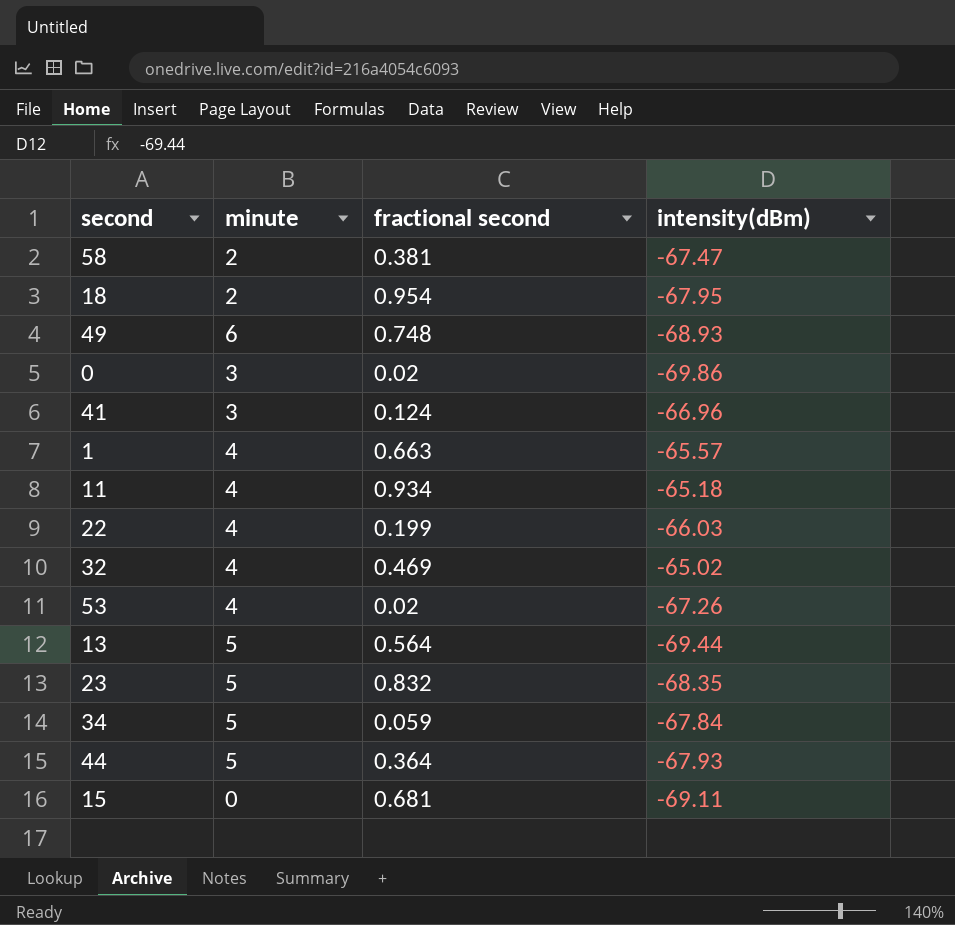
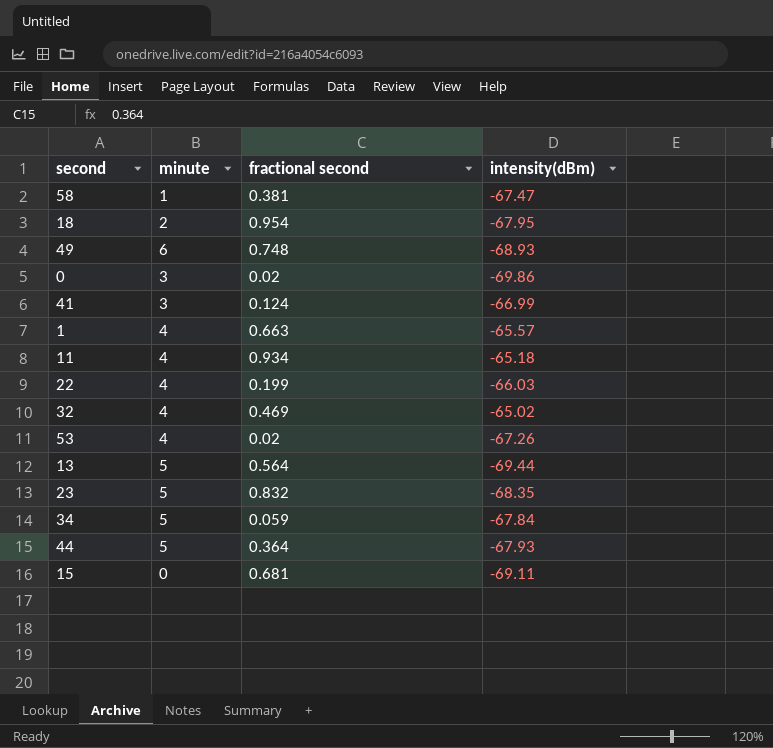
58 | minute: 2 -> 1
41 | intensity(dBm): -66.96 -> -66.99

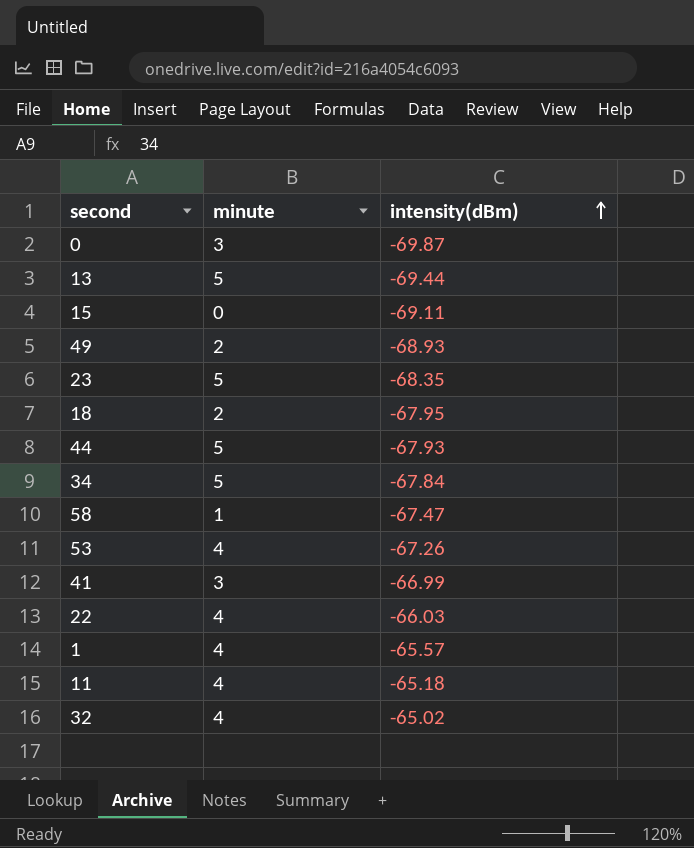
row order: none -> intensity(dBm) ascending
column fractional second | position: 3 -> none
0 | intensity(dBm): -69.86 -> -69.87
49 | minute: 6 -> 2

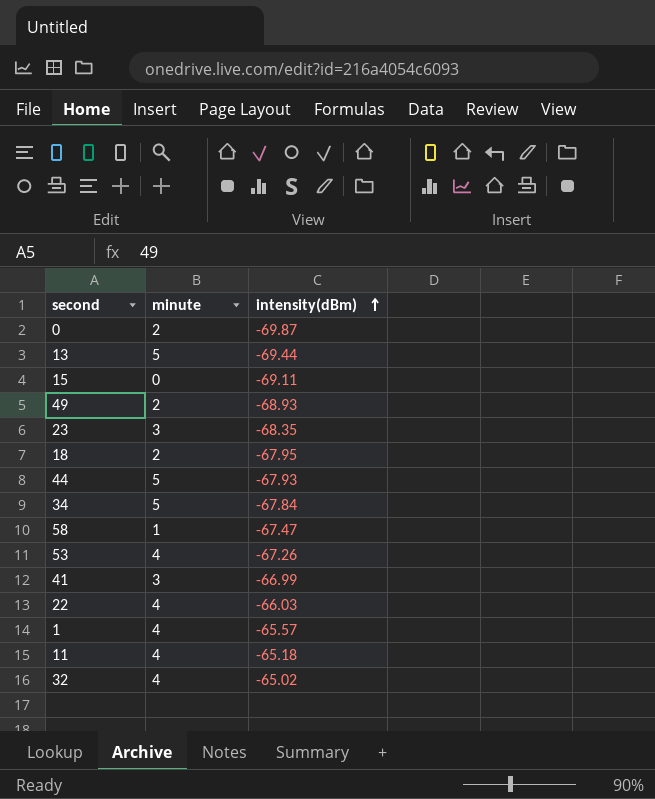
0 | minute: 3 -> 2
23 | minute: 5 -> 3

